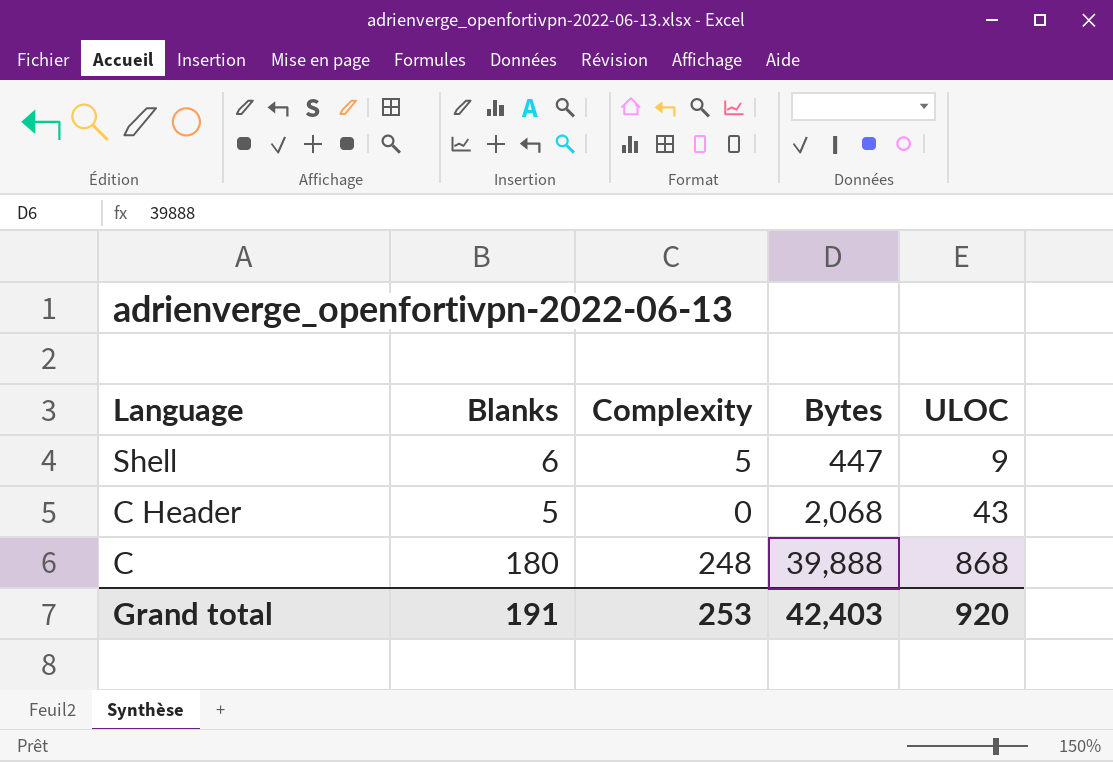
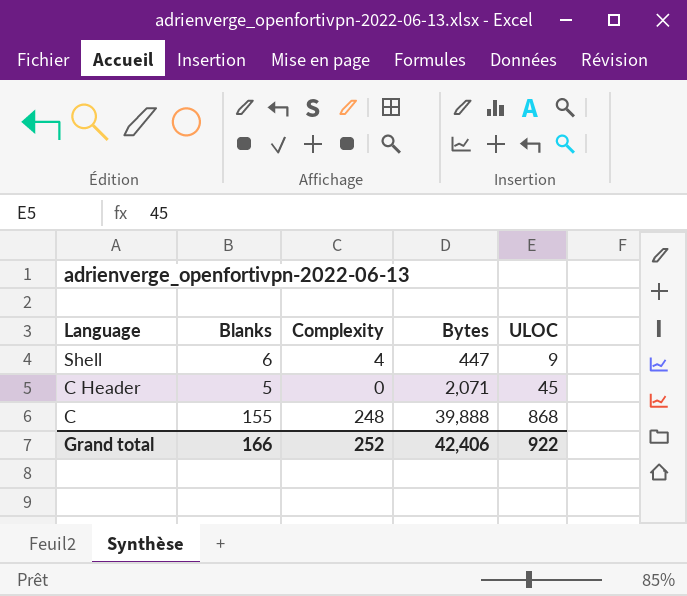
Shell | Complexity: 5 -> 4
C Header | Bytes: 2,068 -> 2,071
C Header | ULOC: 43 -> 45
C | Blanks: 180 -> 155
Grand total | Blanks: 191 -> 166
Grand total | Complexity: 253 -> 252
Grand total | Bytes: 42,403 -> 42,406
Grand total | ULOC: 920 -> 922

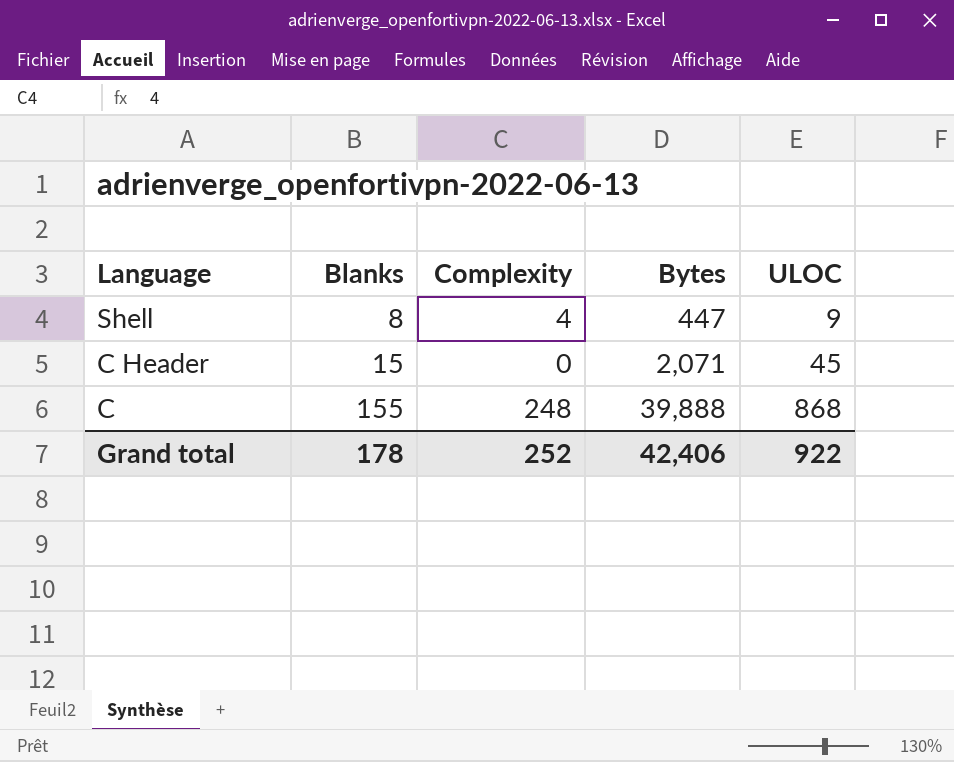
Shell | Blanks: 6 -> 8
C Header | Blanks: 5 -> 15
Grand total | Blanks: 166 -> 178

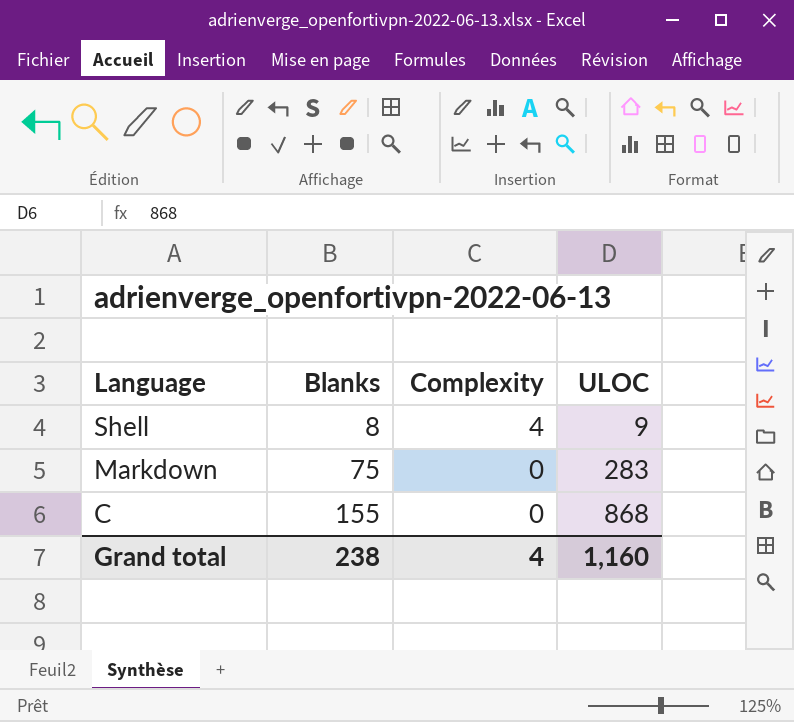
column Bytes | position: 4 -> none
row C Header: 15 | 0 | 2,071 | 45 -> none
row Markdown: none -> 75 | 0 | 283
C | Complexity: 248 -> 0
Grand total | Blanks: 178 -> 238
Grand total | Complexity: 252 -> 4
Grand total | ULOC: 922 -> 1,160

